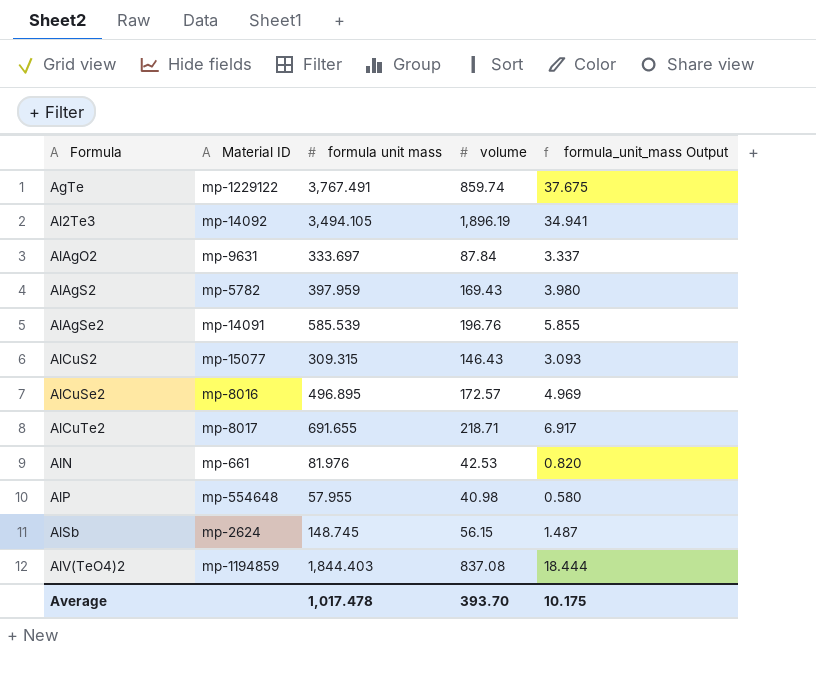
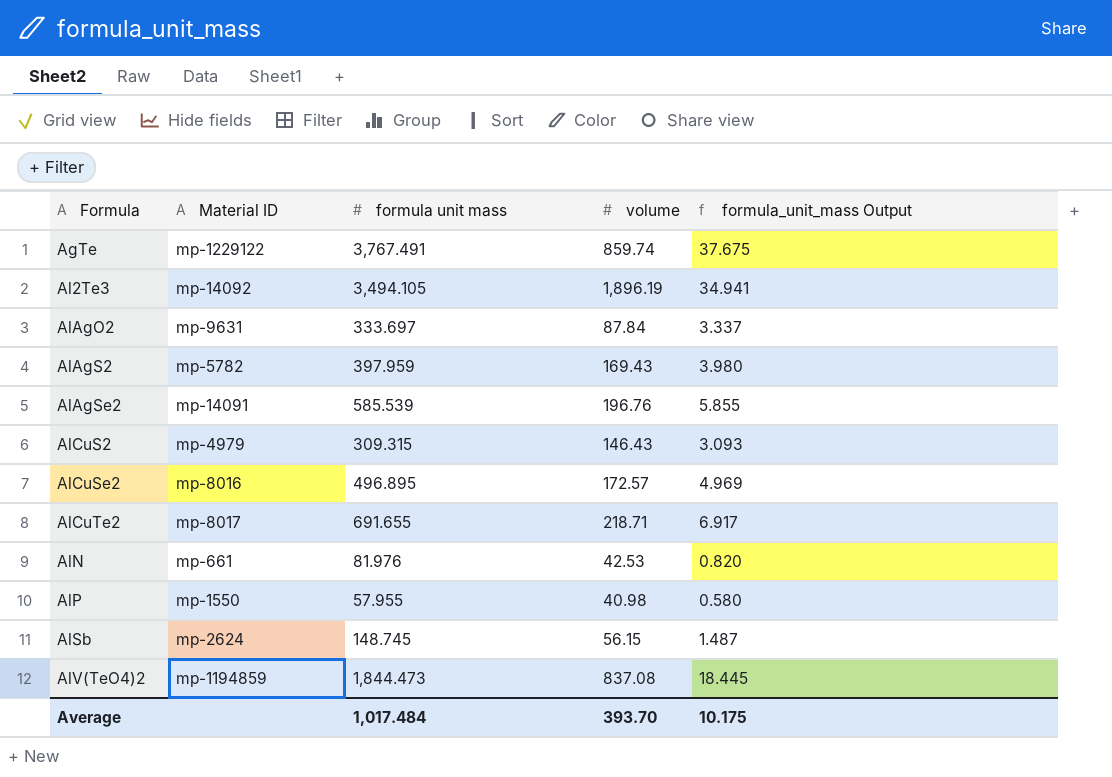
AlCuS2 | Material ID: mp-15077 -> mp-4979
AlP | Material ID: mp-554648 -> mp-1550
AlV(TeO4)2 | formula unit mass: 1,844.403 -> 1,844.473
AlV(TeO4)2 | formula_unit_mass Output: 18.444 -> 18.445
Average | formula unit mass: 1,017.478 -> 1,017.484

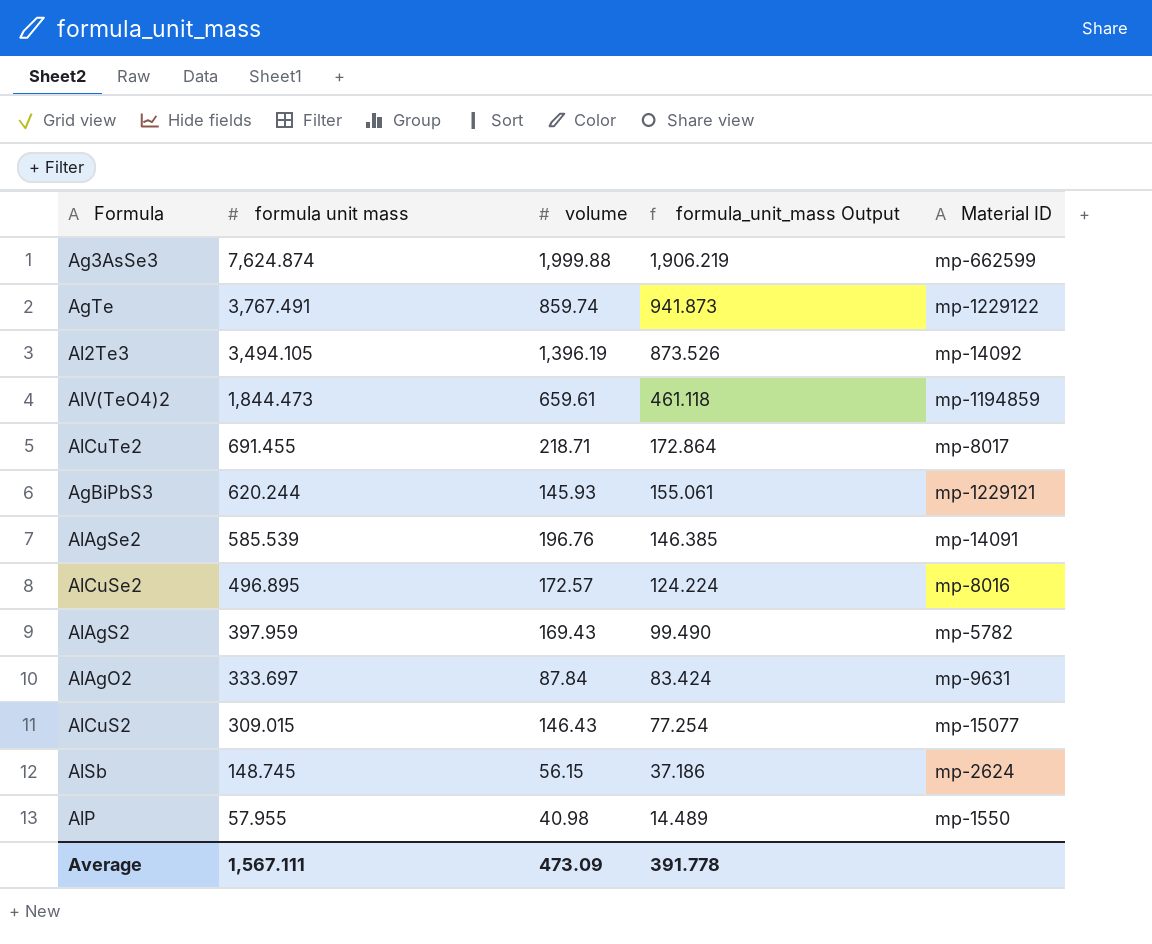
row order: Formula ascending -> formula unit mass descending
column formula_unit_mass Output | formula: [formula unit mass] * 0.01 -> [formula unit mass] * 0.25
column Material ID | position: 2 -> 5
row AlN: mp-661 | 81.976 | 42.53 | 0.820 -> none
row Ag3AsSe3: none -> 7,624.874 | 1,999.88 | 1,906.219 | mp-662599
Al2Te3 | volume: 1,896.19 -> 1,396.19
AlV(TeO4)2 | volume: 837.08 -> 659.61
AlCuTe2 | formula unit mass: 691.655 -> 691.455
row AgBiPbS3: none -> 620.244 | 145.93 | 155.061 | mp-1229121
AlCuS2 | formula unit mass: 309.315 -> 309.015
AlCuS2 | Material ID: mp-4979 -> mp-15077
Average | formula unit mass: 1,017.484 -> 1,567.111
Average | volume: 393.70 -> 473.09
Average | formula_unit_mass Output: 10.175 -> 391.778

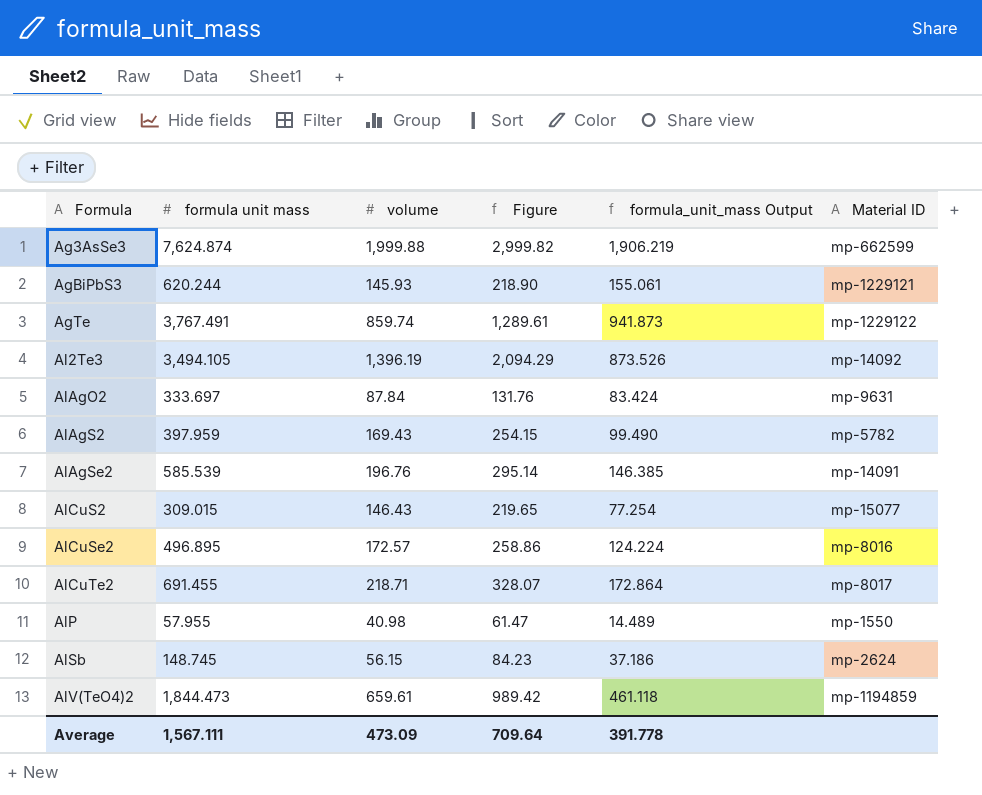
row order: formula unit mass descending -> Formula ascending
column Figure | formula: none -> [volume] * 1.5

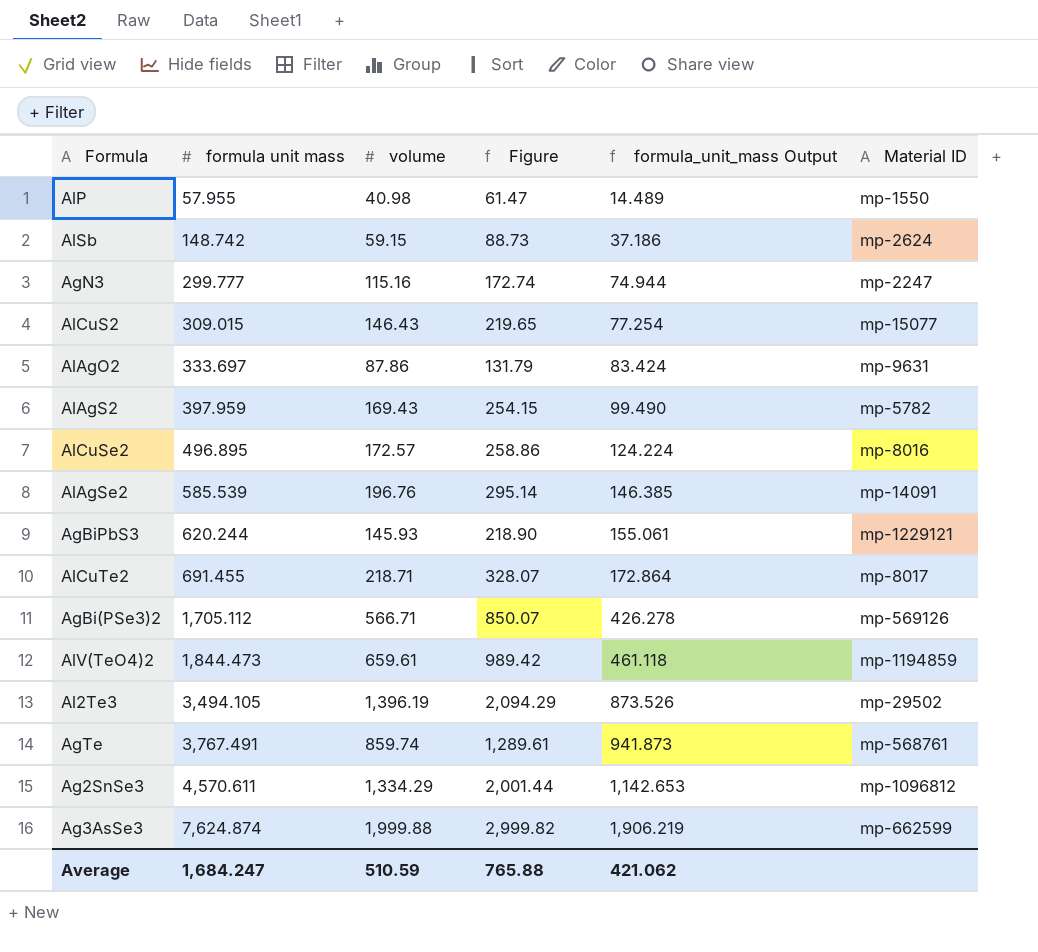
row order: Formula ascending -> formula unit mass ascending
AlSb | formula unit mass: 148.745 -> 148.742
AlSb | volume: 56.15 -> 59.15
AlSb | Figure: 84.23 -> 88.73
row AgN3: none -> 299.777 | 115.16 | 172.74 | 74.944 | mp-2247
AlAgO2 | volume: 87.84 -> 87.86
AlAgO2 | Figure: 131.76 -> 131.79
row AgBi(PSe3)2: none -> 1,705.112 | 566.71 | 850.07 | 426.278 | mp-569126
Al2Te3 | Material ID: mp-14092 -> mp-29502
AgTe | Material ID: mp-1229122 -> mp-568761
row Ag2SnSe3: none -> 4,570.611 | 1,334.29 | 2,001.44 | 1,142.653 | mp-1096812
Average | formula unit mass: 1,567.111 -> 1,684.247
Average | volume: 473.09 -> 510.59
Average | Figure: 709.64 -> 765.88
Average | formula_unit_mass Output: 391.778 -> 421.062

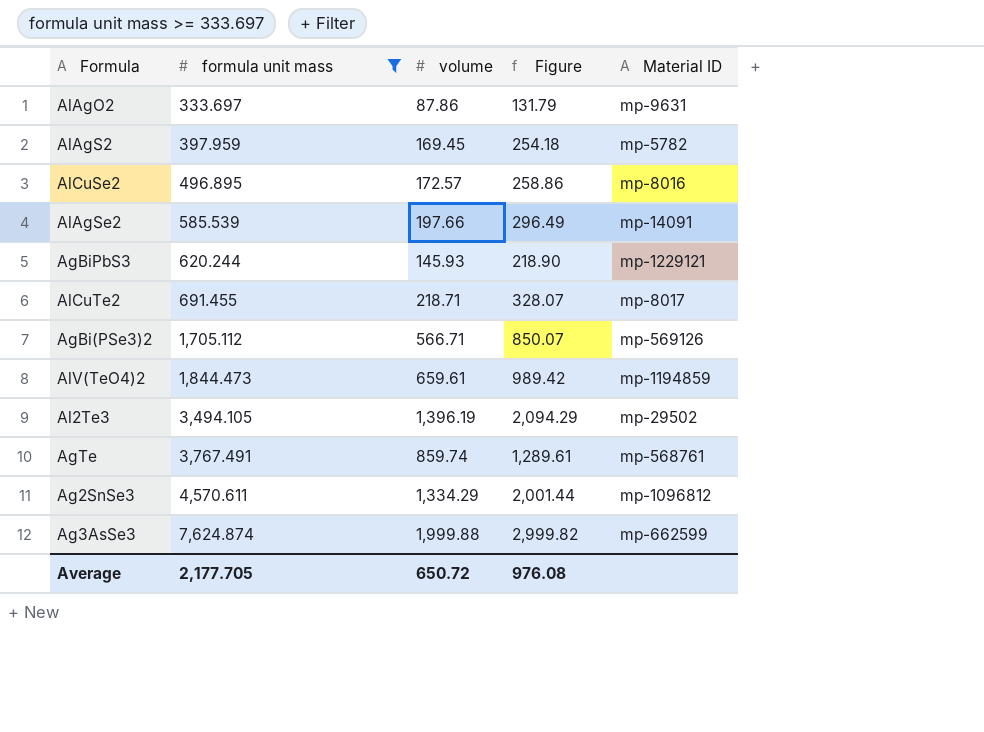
filter: none -> formula unit mass >= 333.697
column formula_unit_mass Output | formula: [formula unit mass] * 0.25 -> none
AlAgS2 | volume: 169.43 -> 169.45
AlAgS2 | Figure: 254.15 -> 254.18
AlAgSe2 | volume: 196.76 -> 197.66
AlAgSe2 | Figure: 295.14 -> 296.49
Average | formula unit mass: 1,684.247 -> 2,177.705
Average | volume: 510.59 -> 650.72
Average | Figure: 765.88 -> 976.08

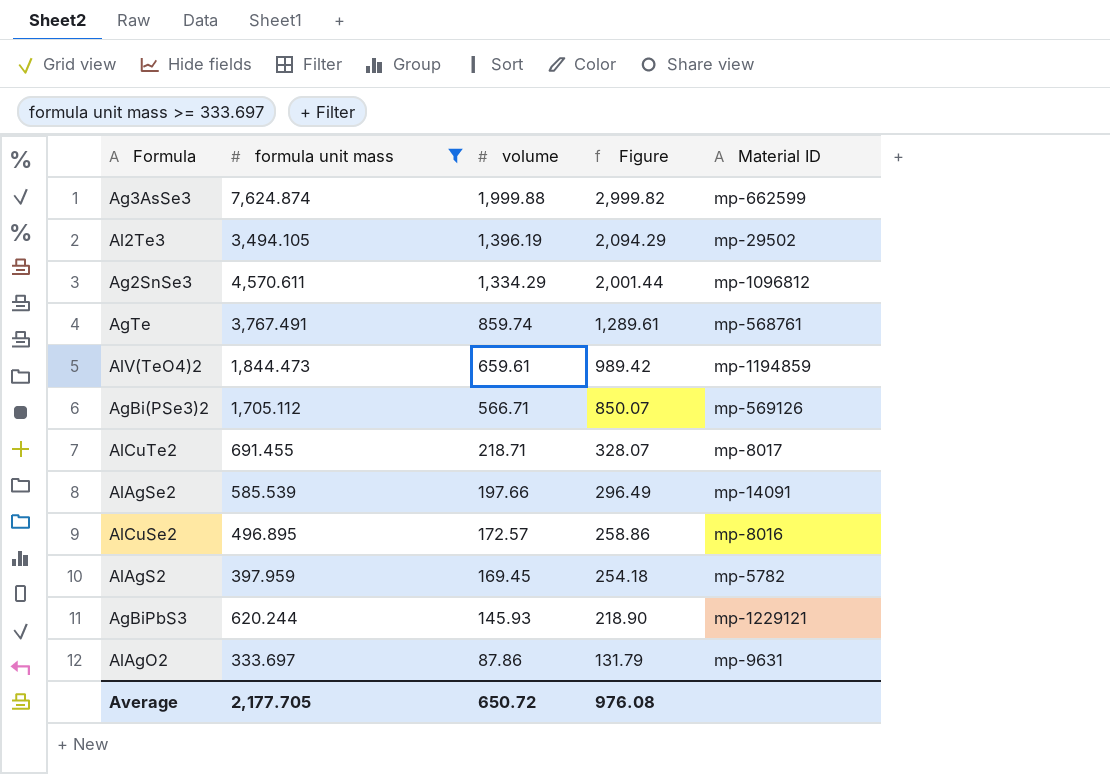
row order: formula unit mass ascending -> volume descending

